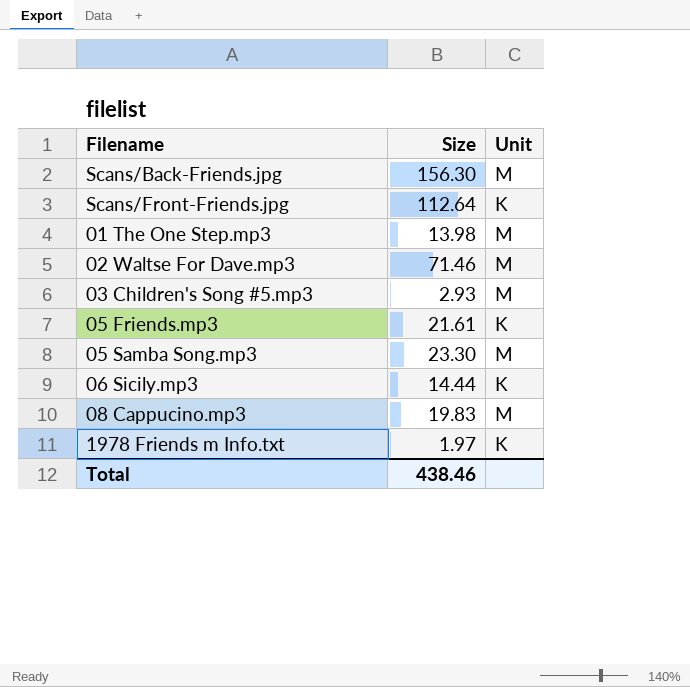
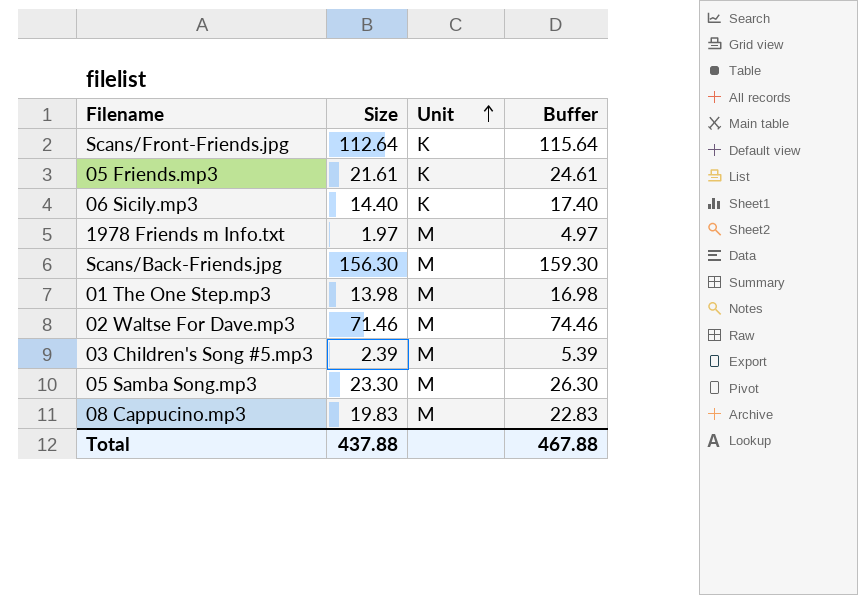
row order: none -> Unit ascending
column Buffer | formula: none -> [Size] + 3
06 Sicily.mp3 | Size: 14.44 -> 14.40
1978 Friends m Info.txt | Unit: K -> M
03 Children's Song #5.mp3 | Size: 2.93 -> 2.39
Total | Size: 438.46 -> 437.88

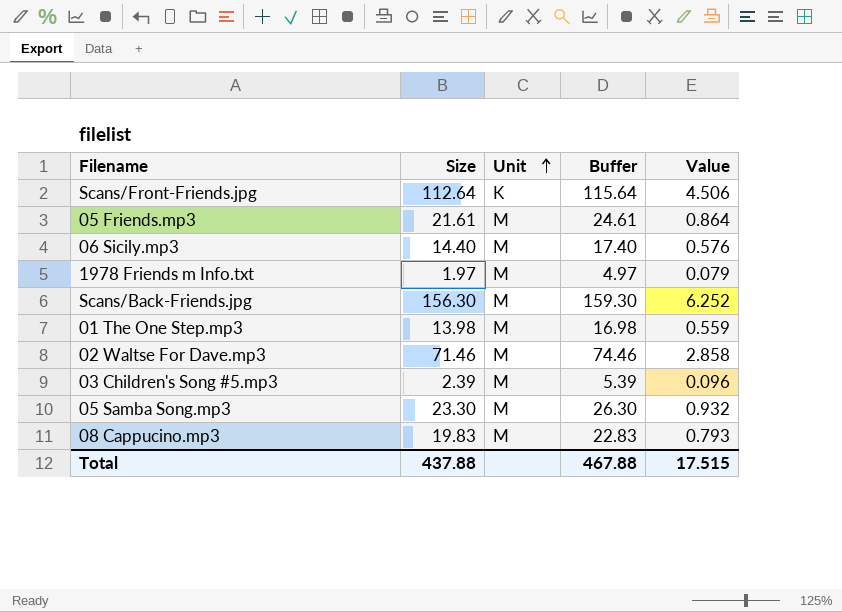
column Value | formula: none -> [Size] * 0.04
05 Friends.mp3 | Unit: K -> M
06 Sicily.mp3 | Unit: K -> M

